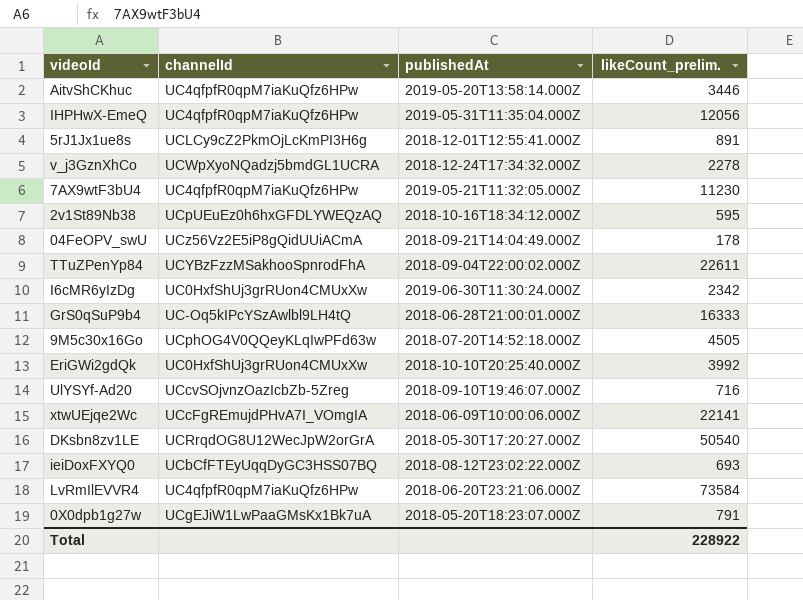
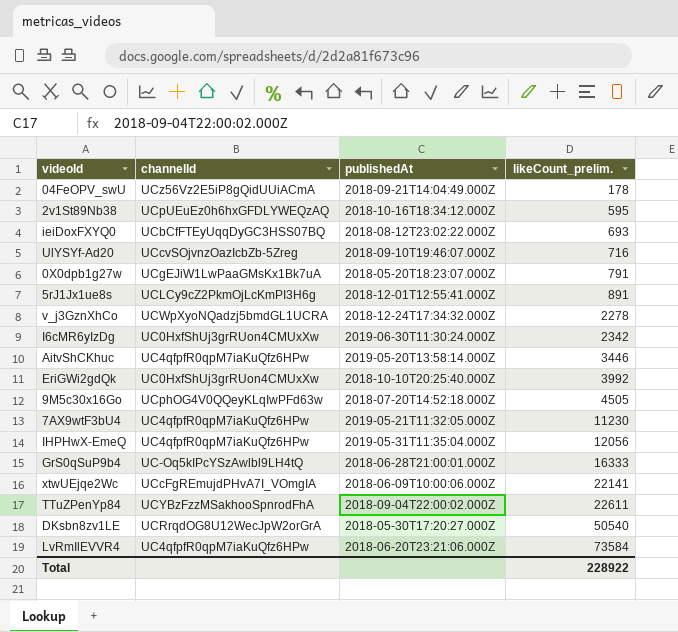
row order: none -> likeCount_prelim. ascending

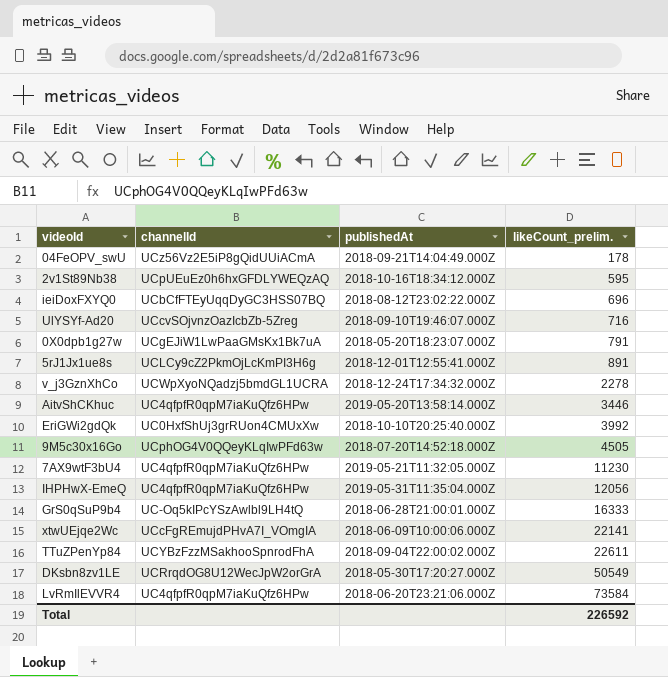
row I6cMR6yIzDg: UC0HxfShUj3grRUon4CMUxXw | 2019-06-30T11:30:24.000Z | 2342 -> none
ieiDoxFXYQ0 | likeCount_prelim.: 693 -> 696
DKsbn8zv1LE | likeCount_prelim.: 50540 -> 50549
Total | likeCount_prelim.: 228922 -> 226592

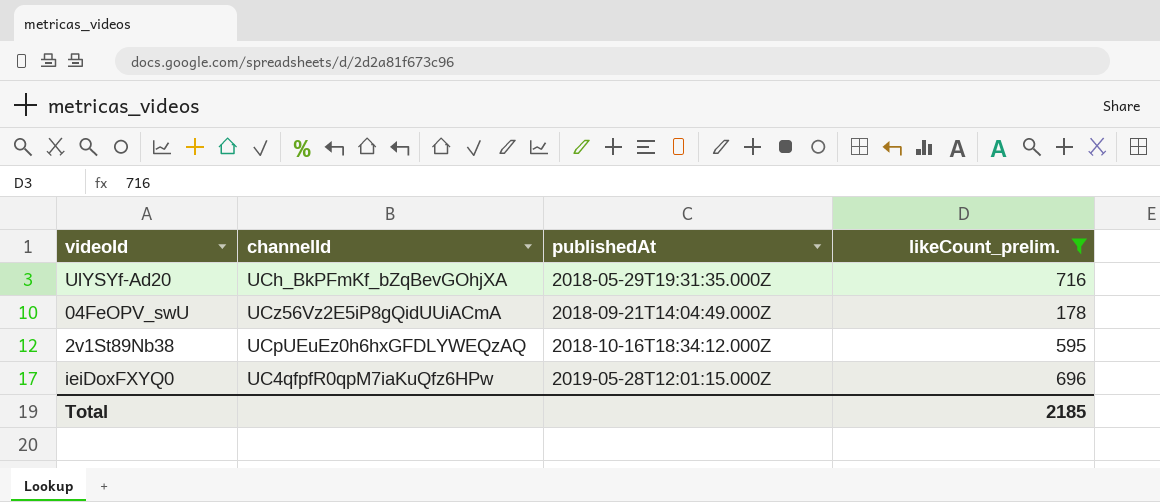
filter: none -> likeCount_prelim. <= 716
row order: likeCount_prelim. ascending -> publishedAt ascending
UlYSYf-Ad20 | channelId: UCcvSOjvnzOazIcbZb-5Zreg -> UCh_BkPFmKf_bZqBevGOhjXA
UlYSYf-Ad20 | publishedAt: 2018-09-10T19:46:07.000Z -> 2018-05-29T19:31:35.000Z
ieiDoxFXYQ0 | channelId: UCbCfFTEyUqqDyGC3HSS07BQ -> UC4qfpfR0qpM7iaKuQfz6HPw
ieiDoxFXYQ0 | publishedAt: 2018-08-12T23:02:22.000Z -> 2019-05-28T12:01:15.000Z
Total | likeCount_prelim.: 226592 -> 2185

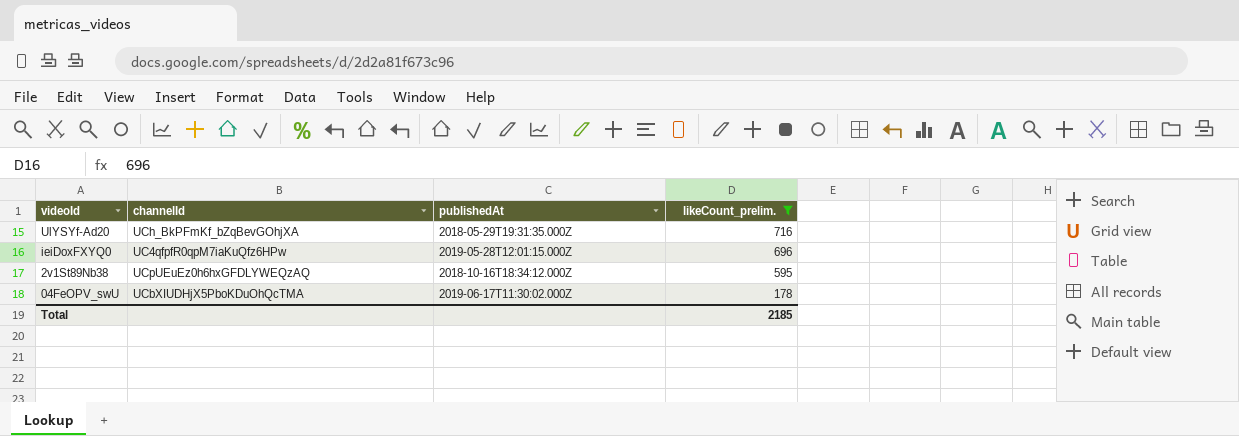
row order: publishedAt ascending -> likeCount_prelim. descending
04FeOPV_swU | channelId: UCz56Vz2E5iP8gQidUUiACmA -> UCbXIUDHjX5PboKDuOhQcTMA
04FeOPV_swU | publishedAt: 2018-09-21T14:04:49.000Z -> 2019-06-17T11:30:02.000Z

